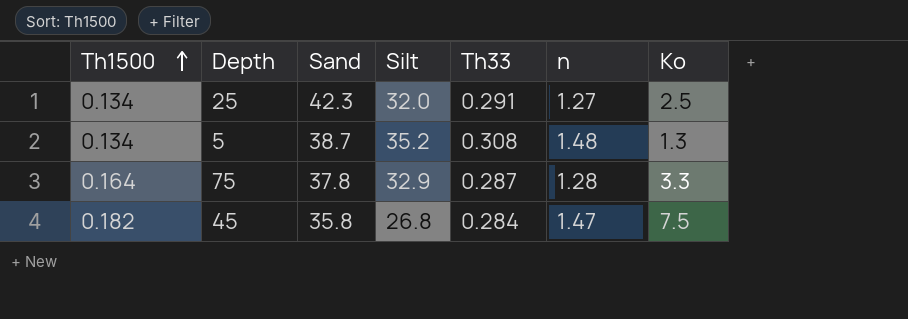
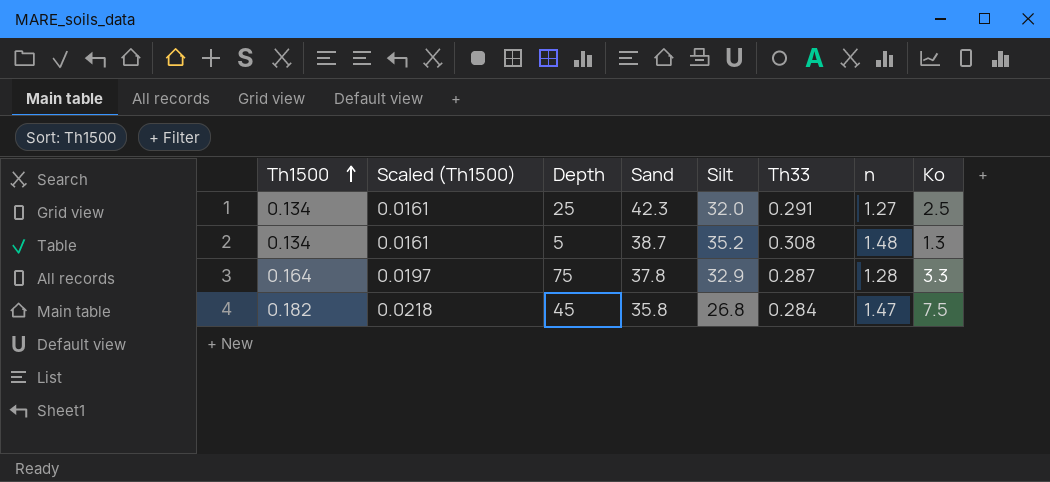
column Scaled (Th1500) | formula: none -> [Th1500] * 0.12

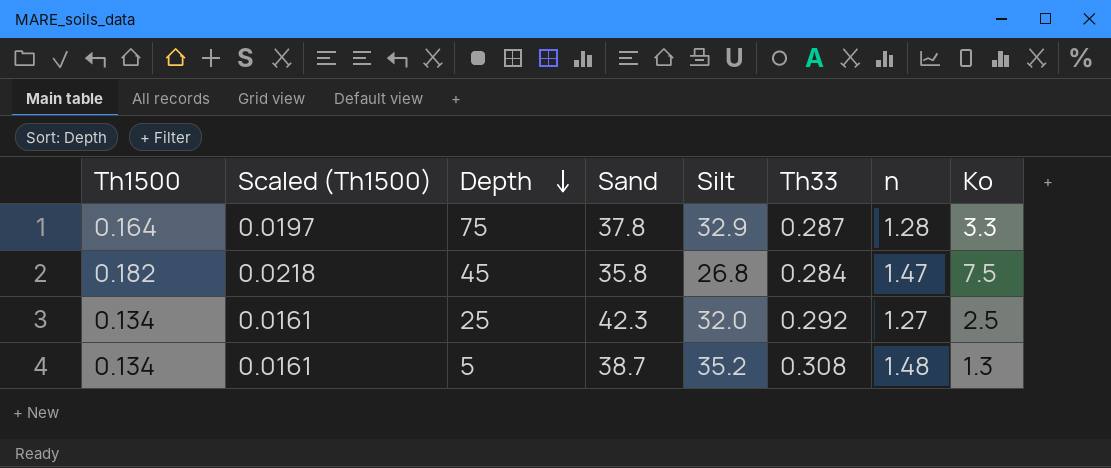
row order: Th1500 ascending -> Depth descending
25 | Th33: 0.291 -> 0.292

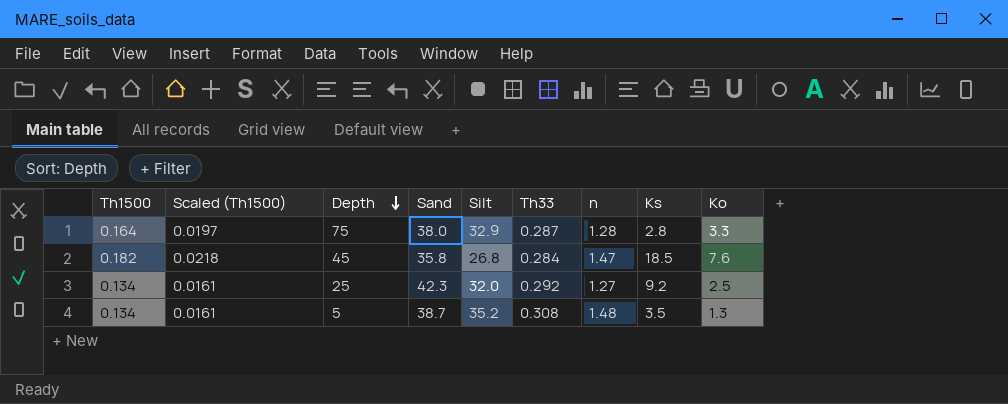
column Ks | position: none -> 8
75 | Sand: 37.8 -> 38.0
45 | Ko: 7.5 -> 7.6

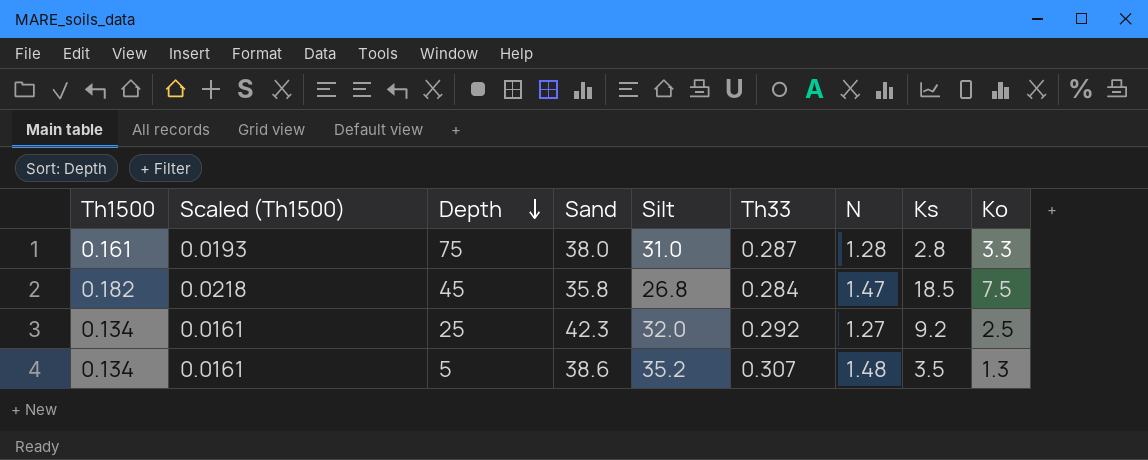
column name: n -> N
75 | Th1500: 0.164 -> 0.161
75 | Scaled (Th1500): 0.0197 -> 0.0193
75 | Silt: 32.9 -> 31.0
45 | Ko: 7.6 -> 7.5
5 | Sand: 38.7 -> 38.6
5 | Th33: 0.308 -> 0.307

